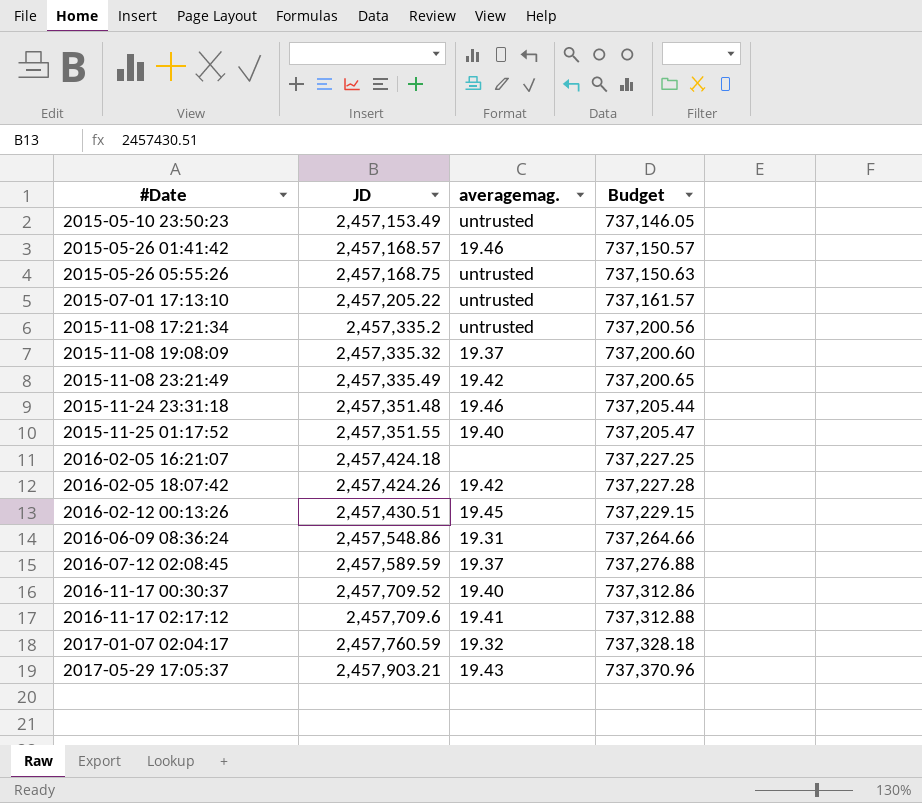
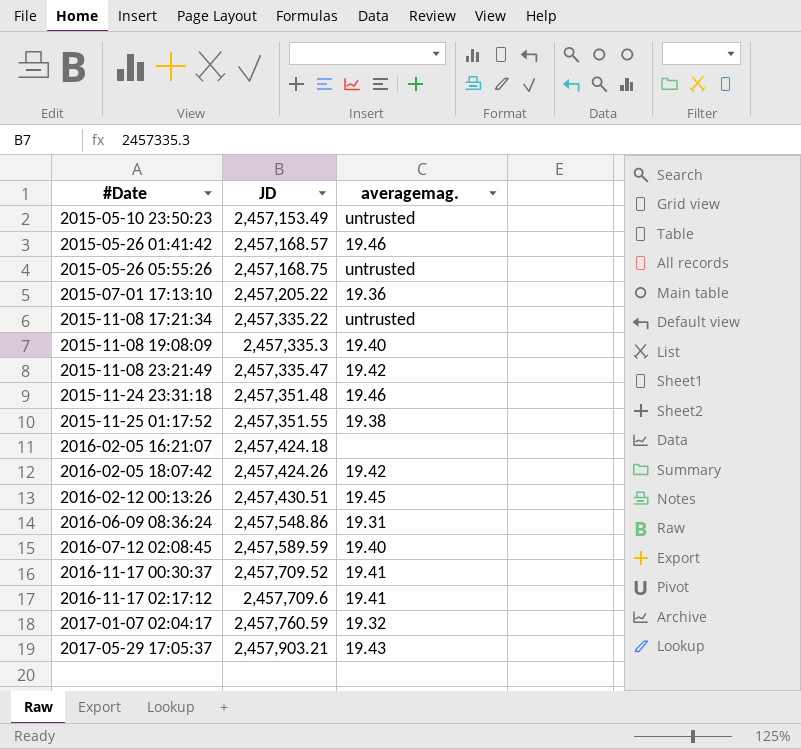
column Budget | formula: [JD] * 0.3 -> none
2015-07-01 17:13:10 | averagemag.: untrusted -> 19.36
2015-11-08 17:21:34 | JD: 2,457,335.2 -> 2,457,335.22
2015-11-08 19:08:09 | JD: 2,457,335.32 -> 2,457,335.3
2015-11-08 19:08:09 | averagemag.: 19.37 -> 19.40
2015-11-08 23:21:49 | JD: 2,457,335.49 -> 2,457,335.47
2015-11-25 01:17:52 | averagemag.: 19.40 -> 19.38
2016-07-12 02:08:45 | averagemag.: 19.37 -> 19.40
2016-11-17 00:30:37 | averagemag.: 19.40 -> 19.41

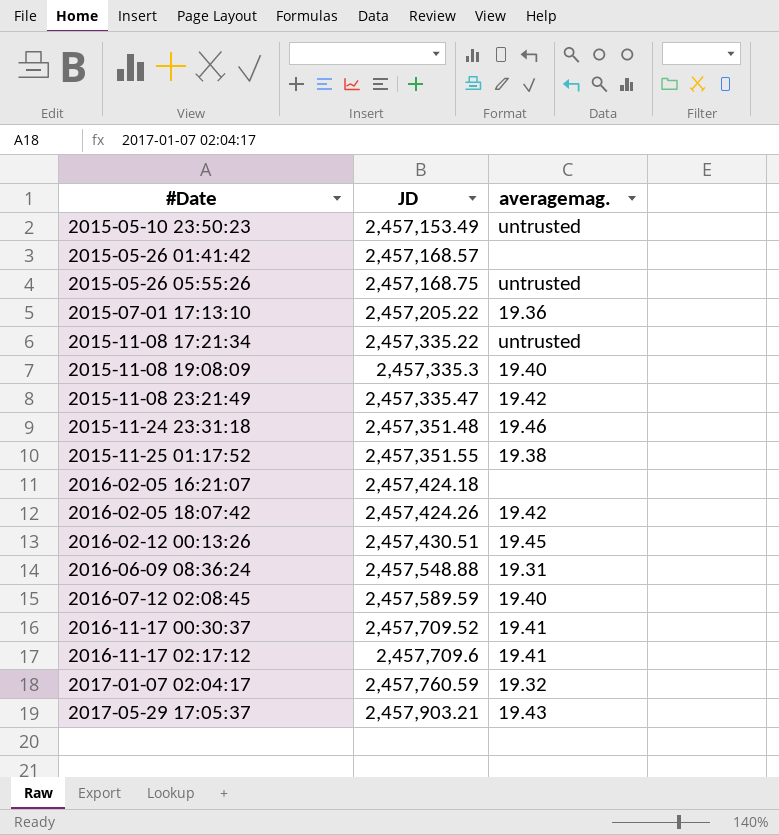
2015-05-26 01:41:42 | averagemag.: 19.46 -> none
2016-06-09 08:36:24 | JD: 2,457,548.86 -> 2,457,548.88

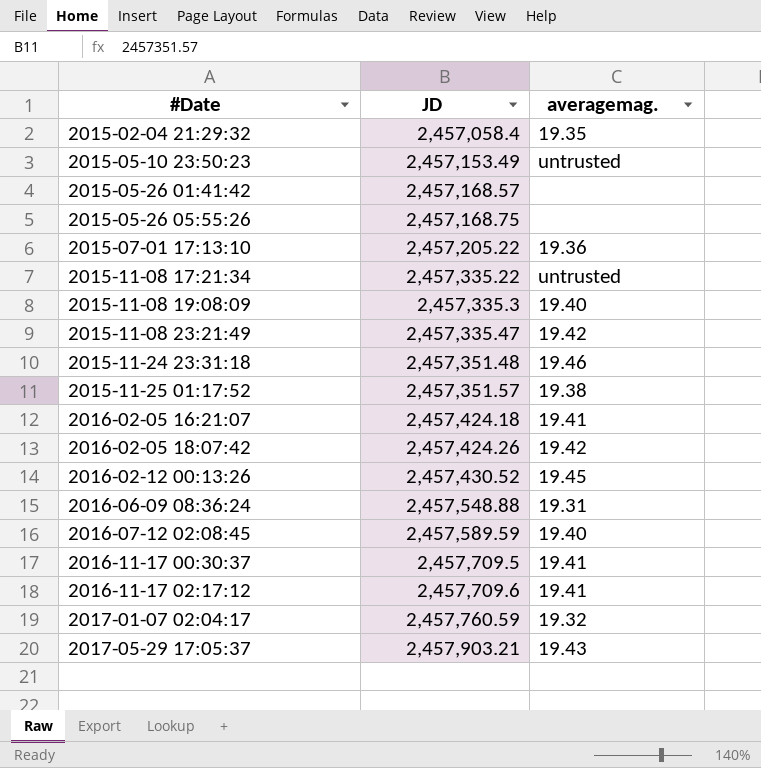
row 2015-02-04 21:29:32: none -> 2,457,058.4 | 19.35
2015-05-26 05:55:26 | averagemag.: untrusted -> none
2015-11-25 01:17:52 | JD: 2,457,351.55 -> 2,457,351.57
2016-02-05 16:21:07 | averagemag.: none -> 19.41
2016-02-12 00:13:26 | JD: 2,457,430.51 -> 2,457,430.52
2016-11-17 00:30:37 | JD: 2,457,709.52 -> 2,457,709.5

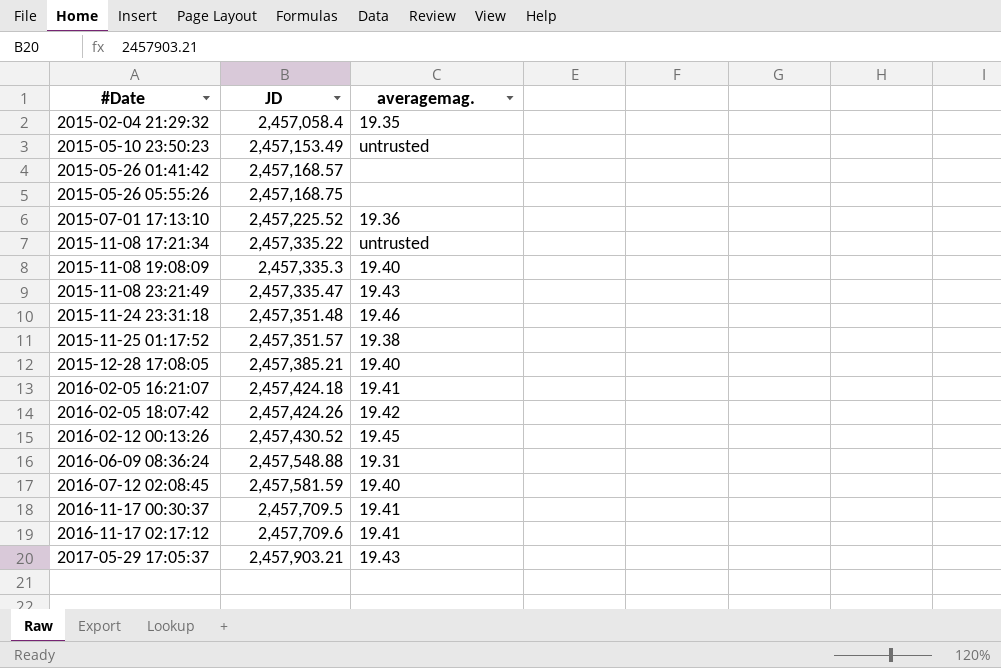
row 2017-01-07 02:04:17: 2,457,760.59 | 19.32 -> none
2015-07-01 17:13:10 | JD: 2,457,205.22 -> 2,457,225.52
2015-11-08 23:21:49 | averagemag.: 19.42 -> 19.43
row 2015-12-28 17:08:05: none -> 2,457,385.21 | 19.40
2016-07-12 02:08:45 | JD: 2,457,589.59 -> 2,457,581.59

